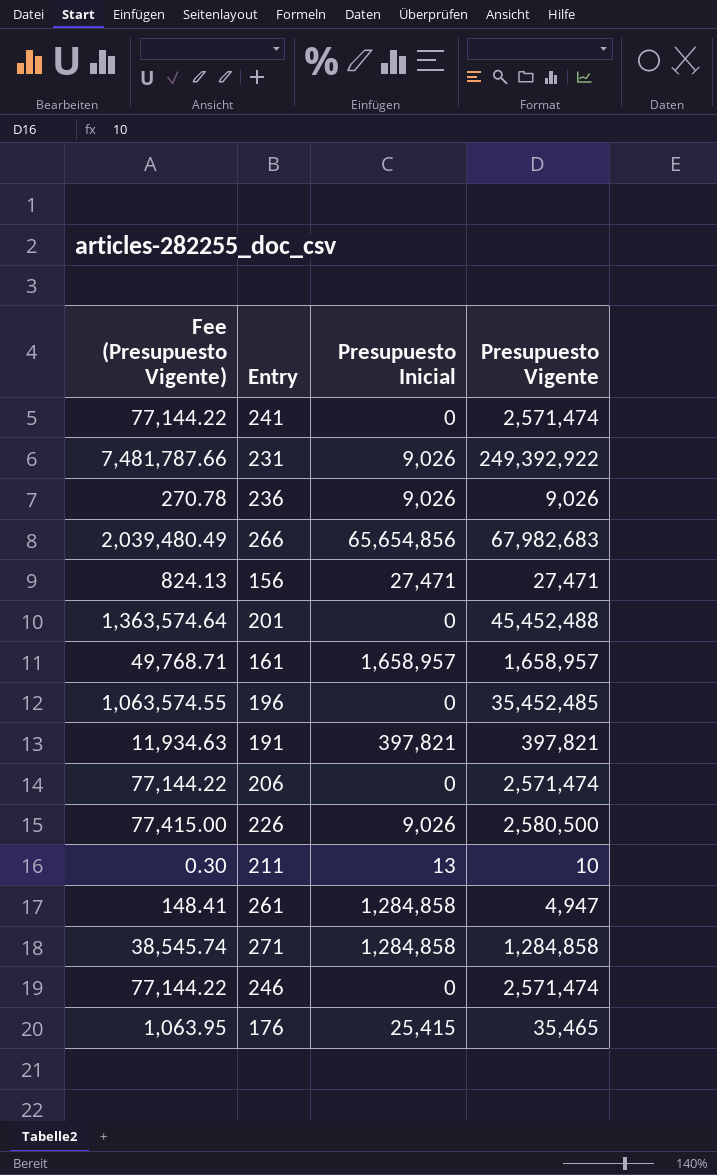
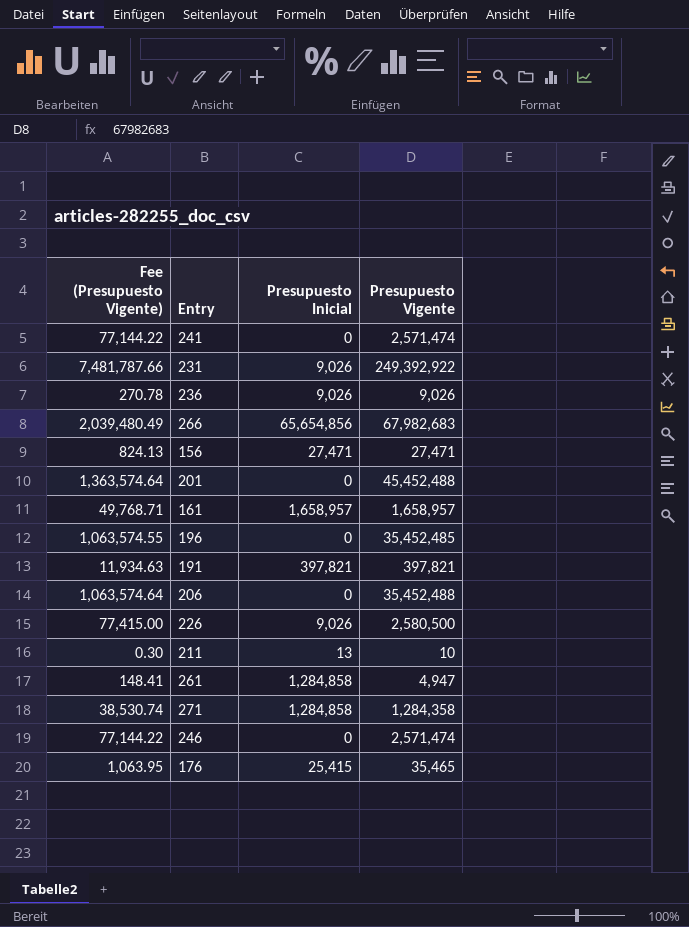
206 | Fee (Presupuesto Vigente): 77,144.22 -> 1,063,574.64
206 | Presupuesto Vigente: 2,571,474 -> 35,452,488
271 | Fee (Presupuesto Vigente): 38,545.74 -> 38,530.74
271 | Presupuesto Vigente: 1,284,858 -> 1,284,358

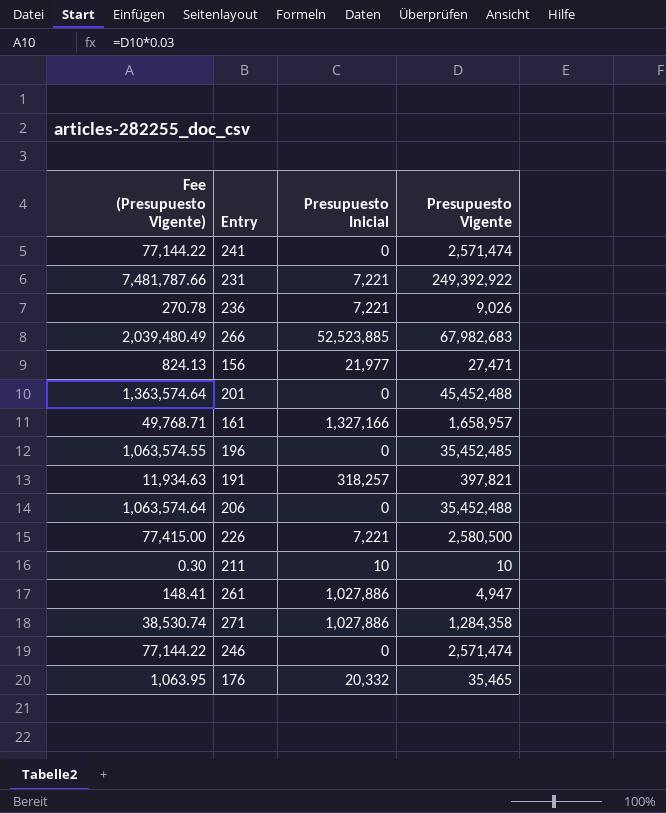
231 | Presupuesto Inicial: 9,026 -> 7,221
236 | Presupuesto Inicial: 9,026 -> 7,221
266 | Presupuesto Inicial: 65,654,856 -> 52,523,885
156 | Presupuesto Inicial: 27,471 -> 21,977
161 | Presupuesto Inicial: 1,658,957 -> 1,327,166
191 | Presupuesto Inicial: 397,821 -> 318,257
226 | Presupuesto Inicial: 9,026 -> 7,221
211 | Presupuesto Inicial: 13 -> 10
261 | Presupuesto Inicial: 1,284,858 -> 1,027,886
271 | Presupuesto Inicial: 1,284,858 -> 1,027,886
176 | Presupuesto Inicial: 25,415 -> 20,332

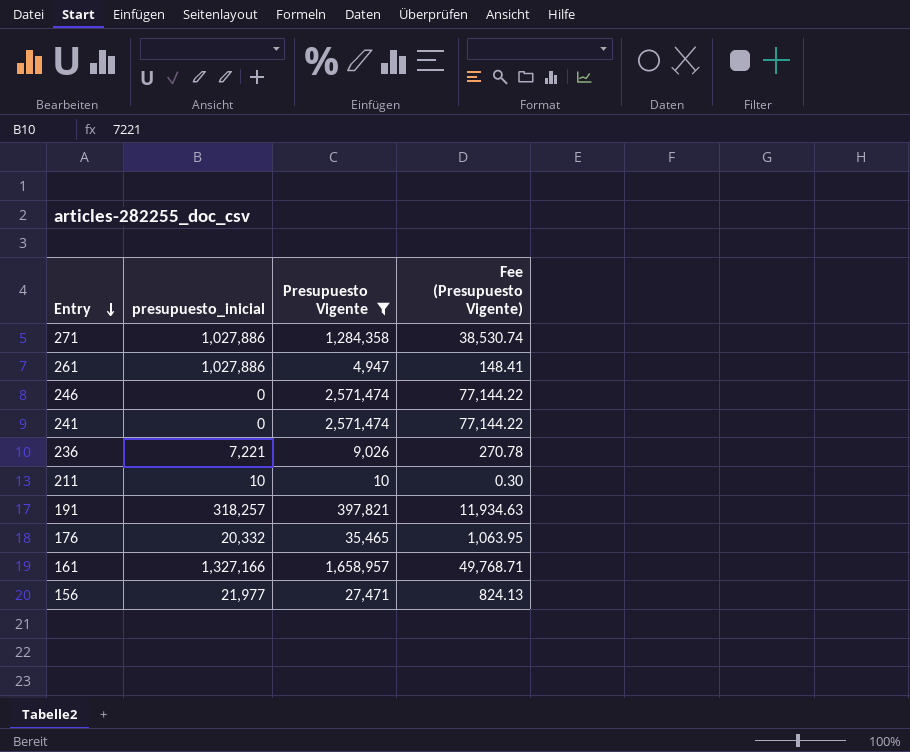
filter: none -> Presupuesto Vigente <= 2,571,474
row order: none -> Entry descending
column name: Presupuesto Inicial -> presupuesto_inicial
column Fee (Presupuesto Vigente) | position: 1 -> 4

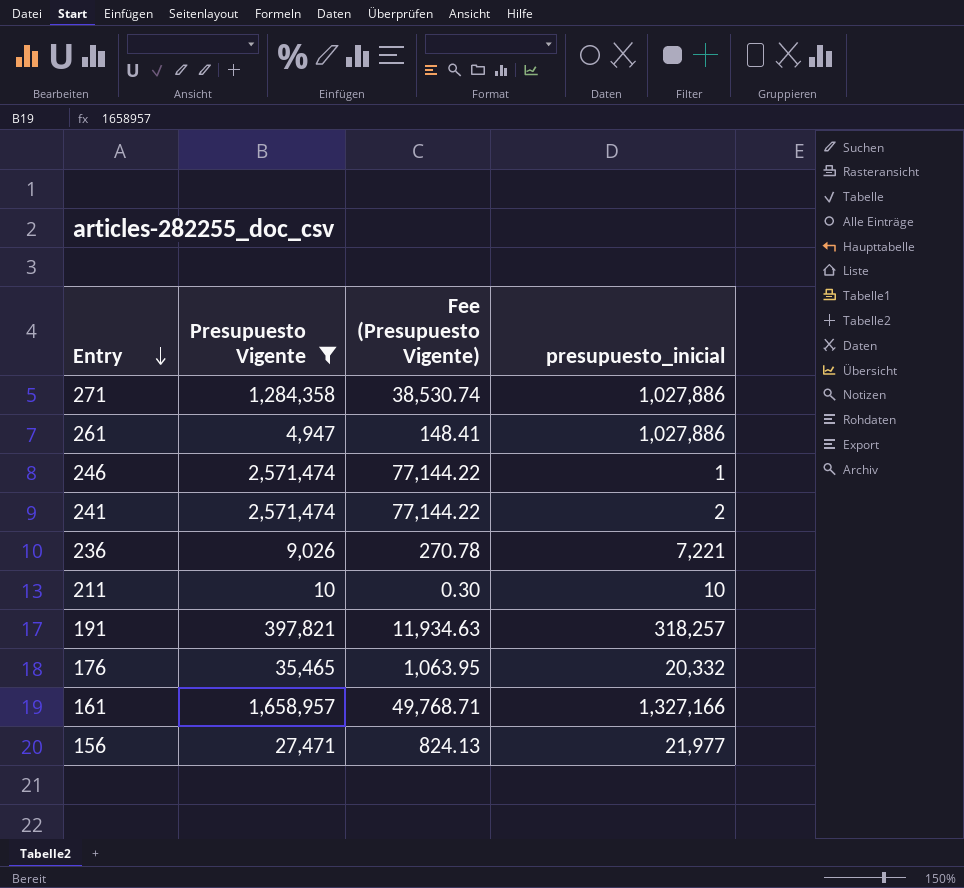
column presupuesto_inicial | position: 2 -> 4
246 | presupuesto_inicial: 0 -> 1
241 | presupuesto_inicial: 0 -> 2

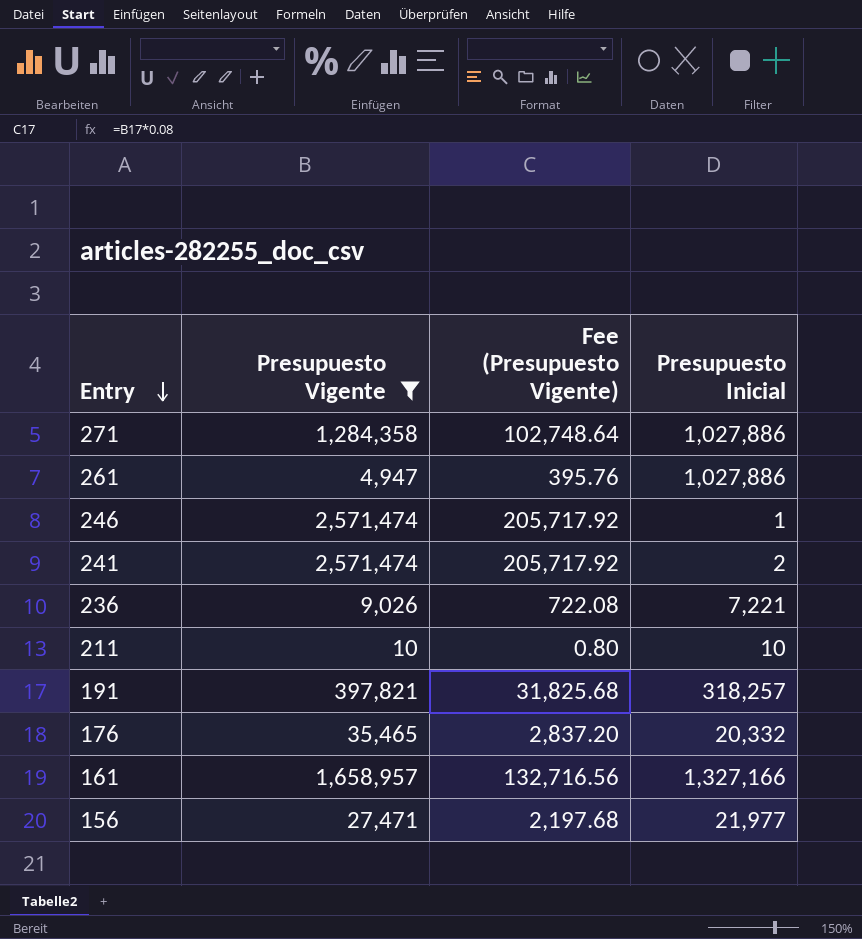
column Fee (Presupuesto Vigente) | formula: [Presupuesto Vigente] * 0.03 -> [Presupuesto Vigente] * 0.08
column name: presupuesto_inicial -> Presupuesto Inicial

